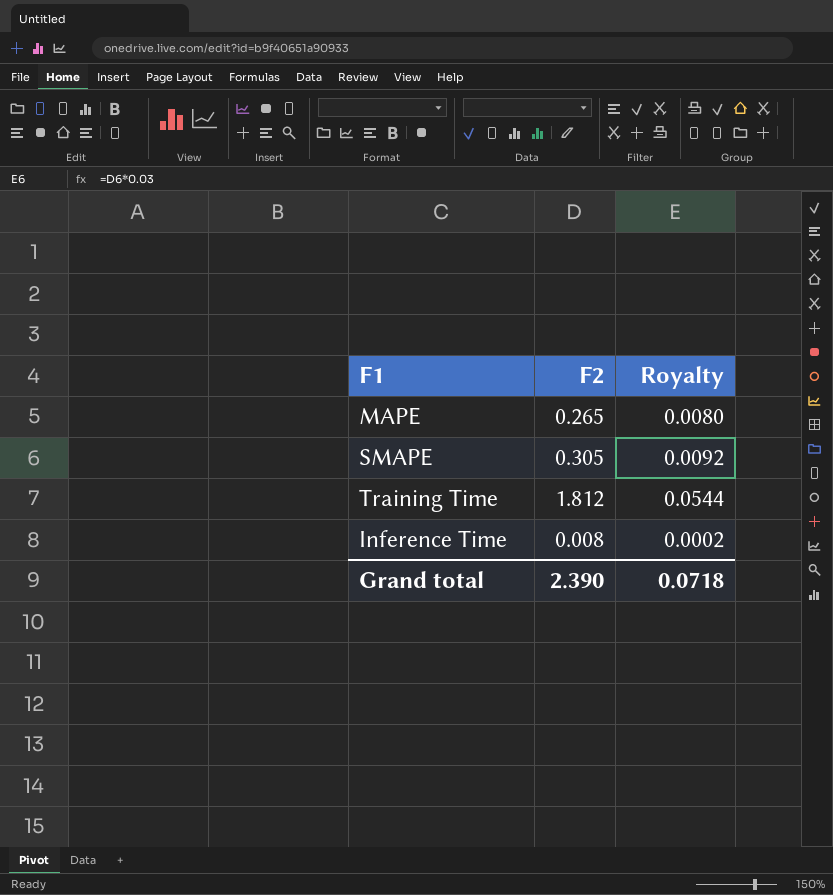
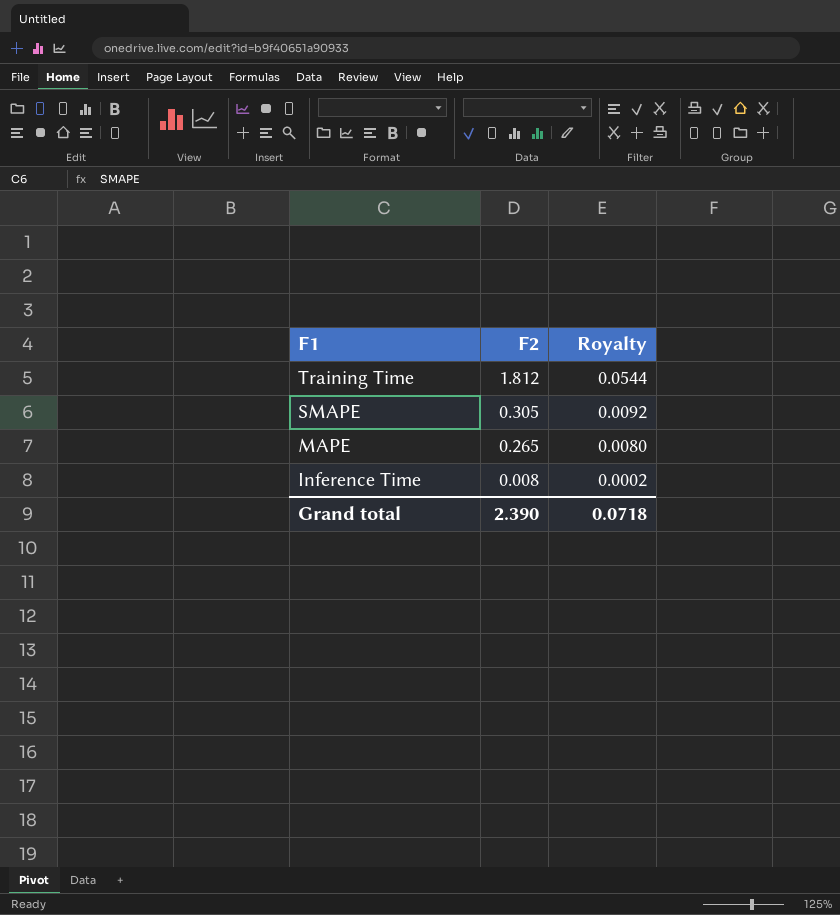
row order: none -> F1 descending

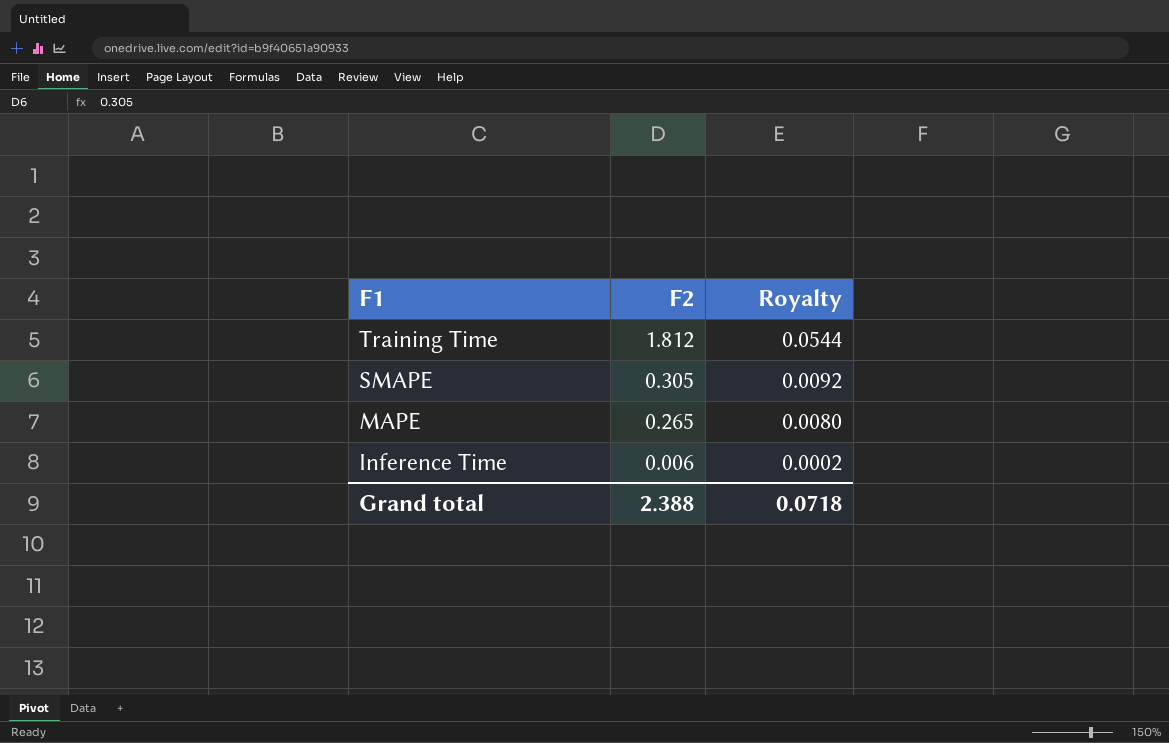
Inference Time | F2: 0.008 -> 0.006
Grand total | F2: 2.390 -> 2.388

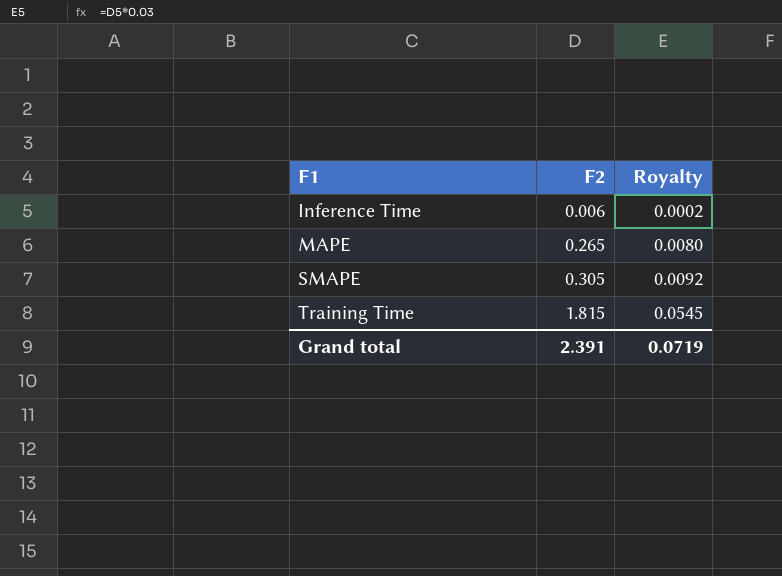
row order: F1 descending -> F1 ascending
Training Time | F2: 1.812 -> 1.815
Training Time | Royalty: 0.0544 -> 0.0545
Grand total | F2: 2.388 -> 2.391
Grand total | Royalty: 0.0718 -> 0.0719

